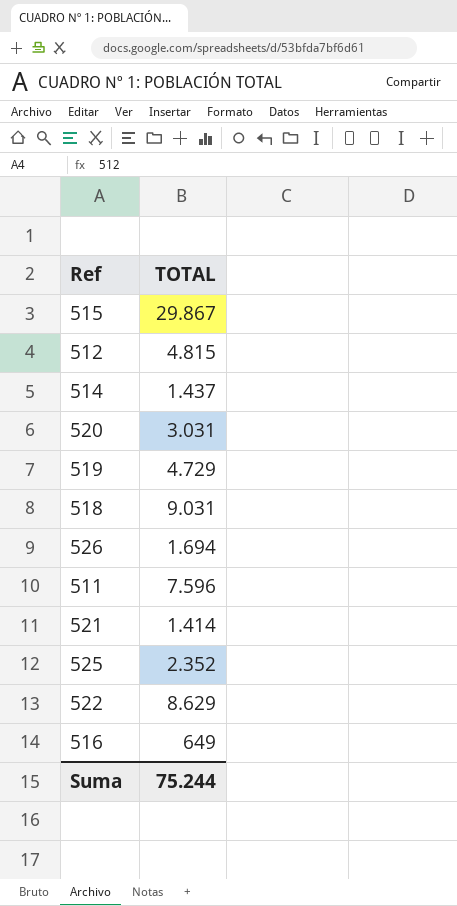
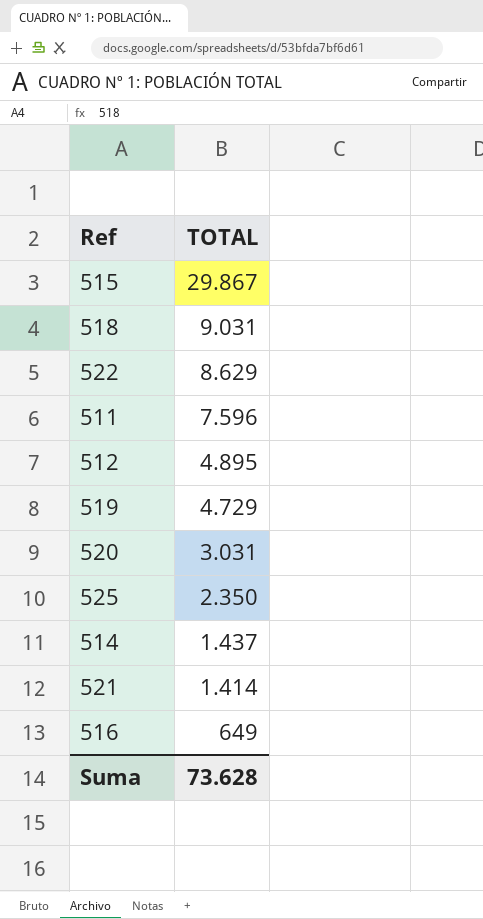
row order: none -> TOTAL descending
row 526: 1.694 -> none
512 | TOTAL: 4.815 -> 4.895
525 | TOTAL: 2.352 -> 2.350
Suma | TOTAL: 75.244 -> 73.628

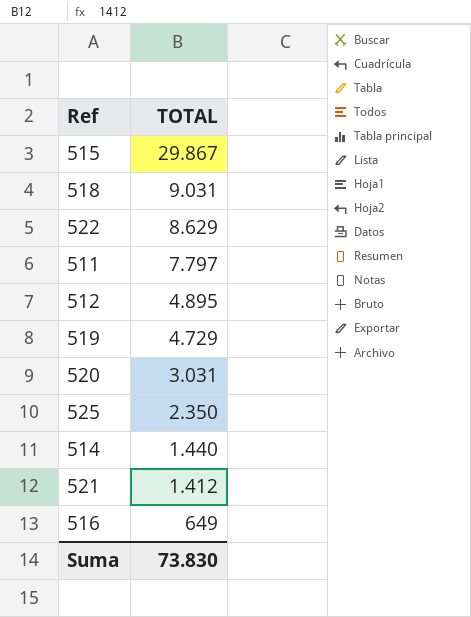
511 | TOTAL: 7.596 -> 7.797
514 | TOTAL: 1.437 -> 1.440
521 | TOTAL: 1.414 -> 1.412
Suma | TOTAL: 73.628 -> 73.830

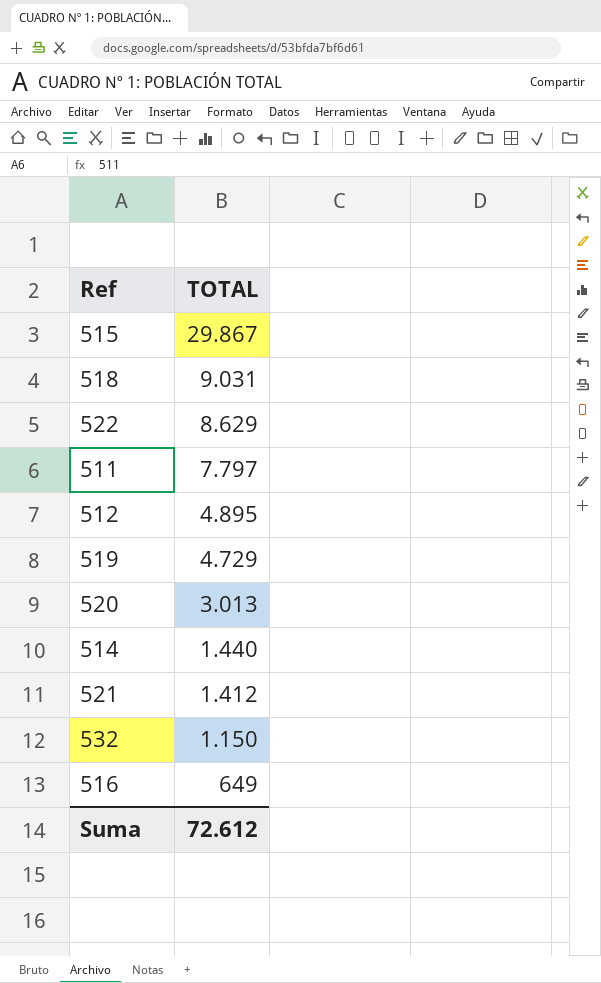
row 525: 2.350 -> none
520 | TOTAL: 3.031 -> 3.013
row 532: none -> 1.150
Suma | TOTAL: 73.830 -> 72.612

